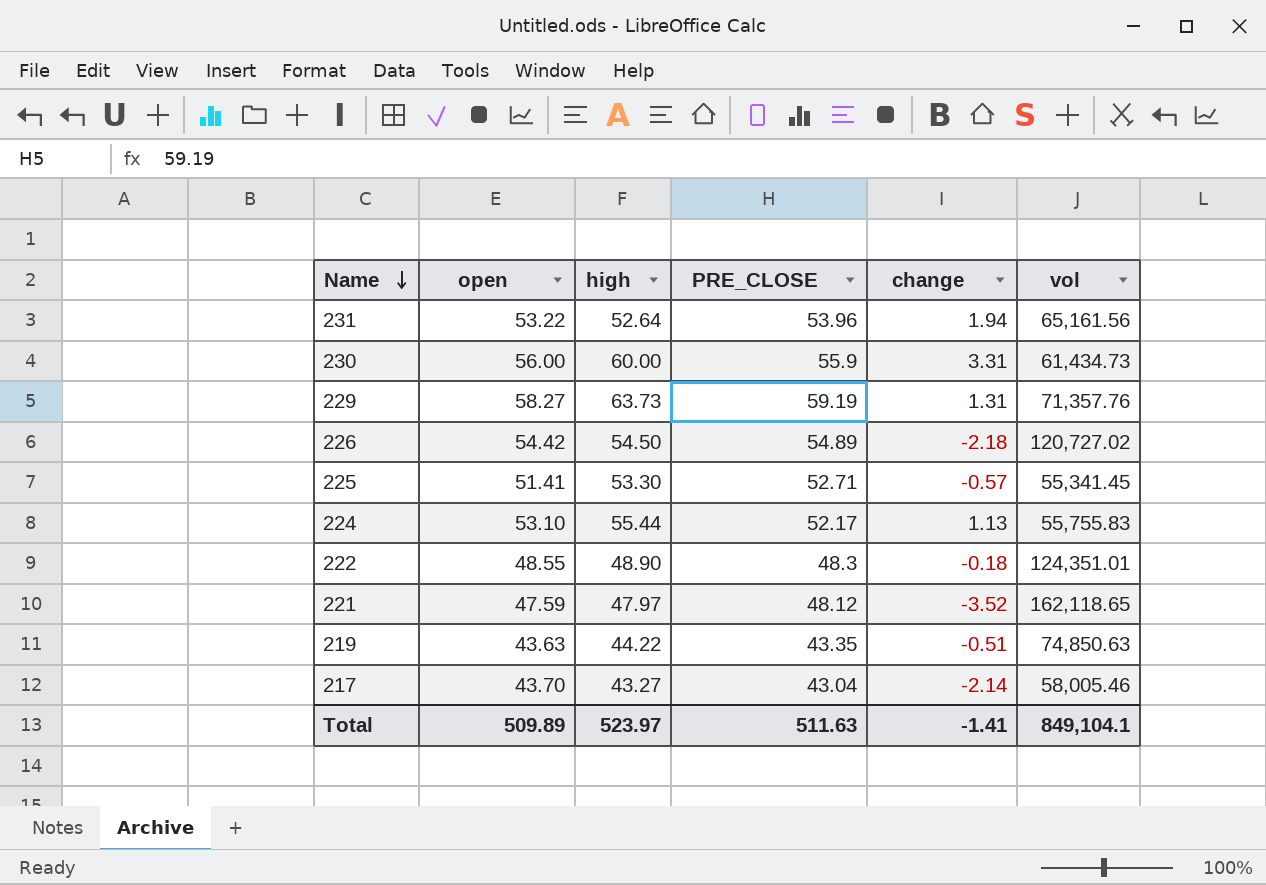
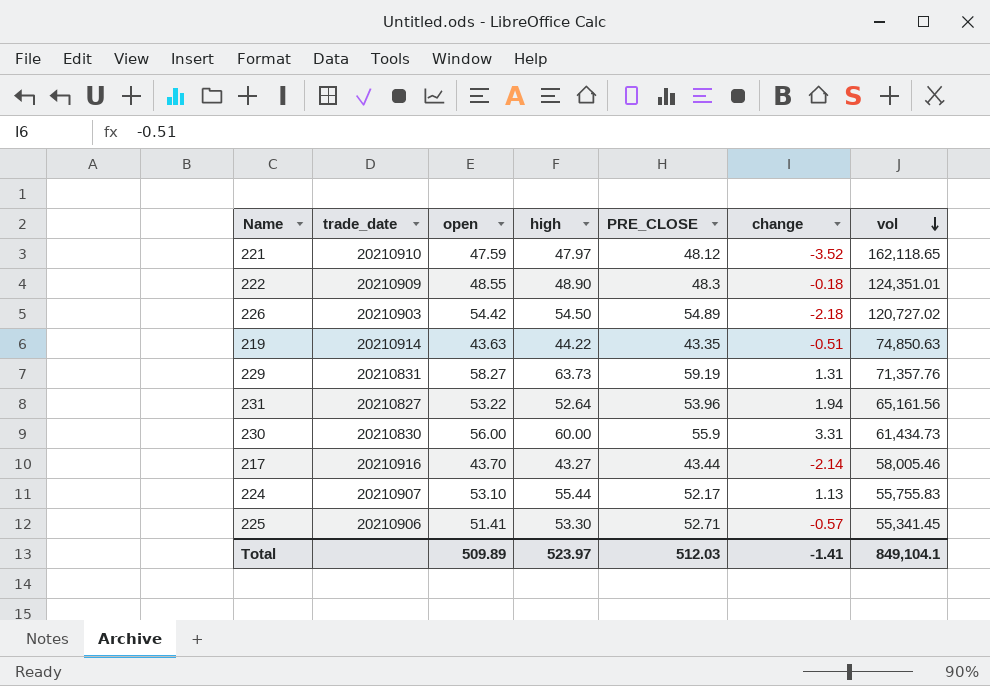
row order: Name descending -> vol descending
column trade_date | position: none -> 2
217 | PRE_CLOSE: 43.04 -> 43.44
Total | PRE_CLOSE: 511.63 -> 512.03

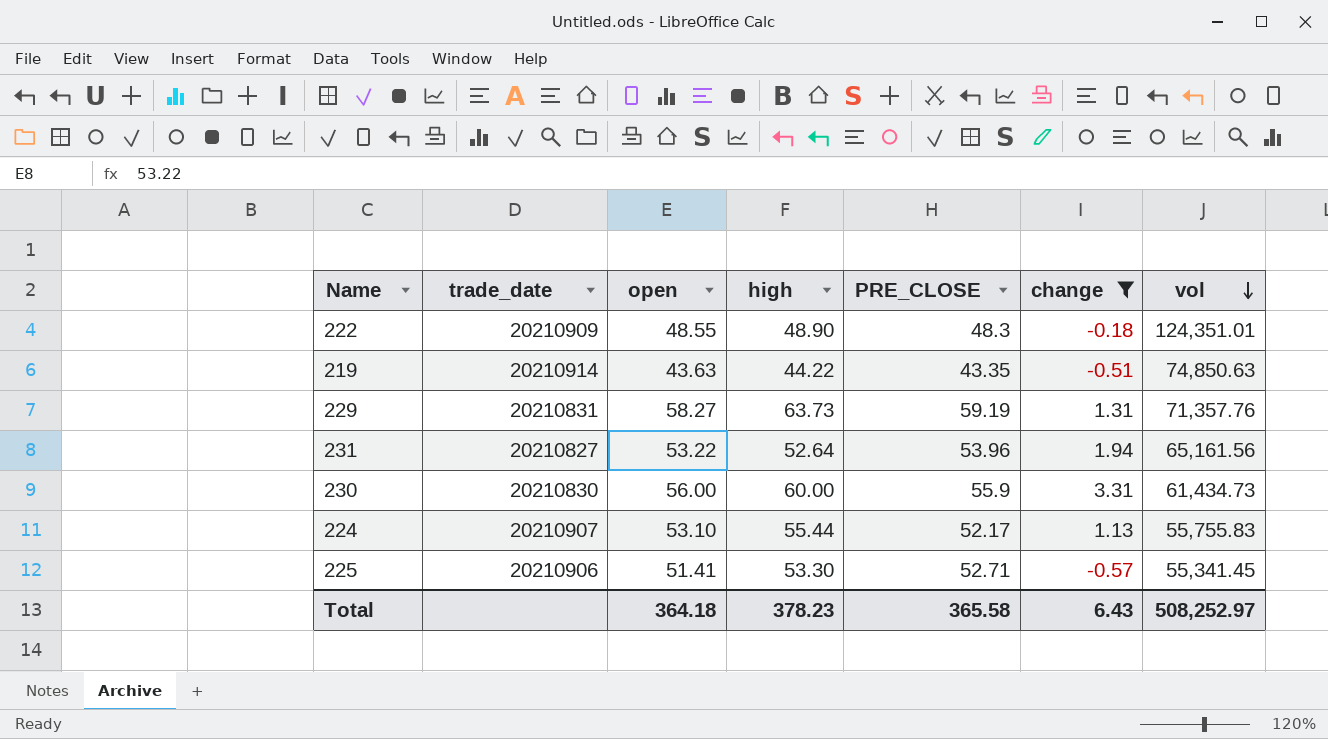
filter: none -> change >= -0.57
Total | open: 509.89 -> 364.18
Total | high: 523.97 -> 378.23
Total | PRE_CLOSE: 512.03 -> 365.58
Total | change: -1.41 -> 6.43
Total | vol: 849,104.1 -> 508,252.97

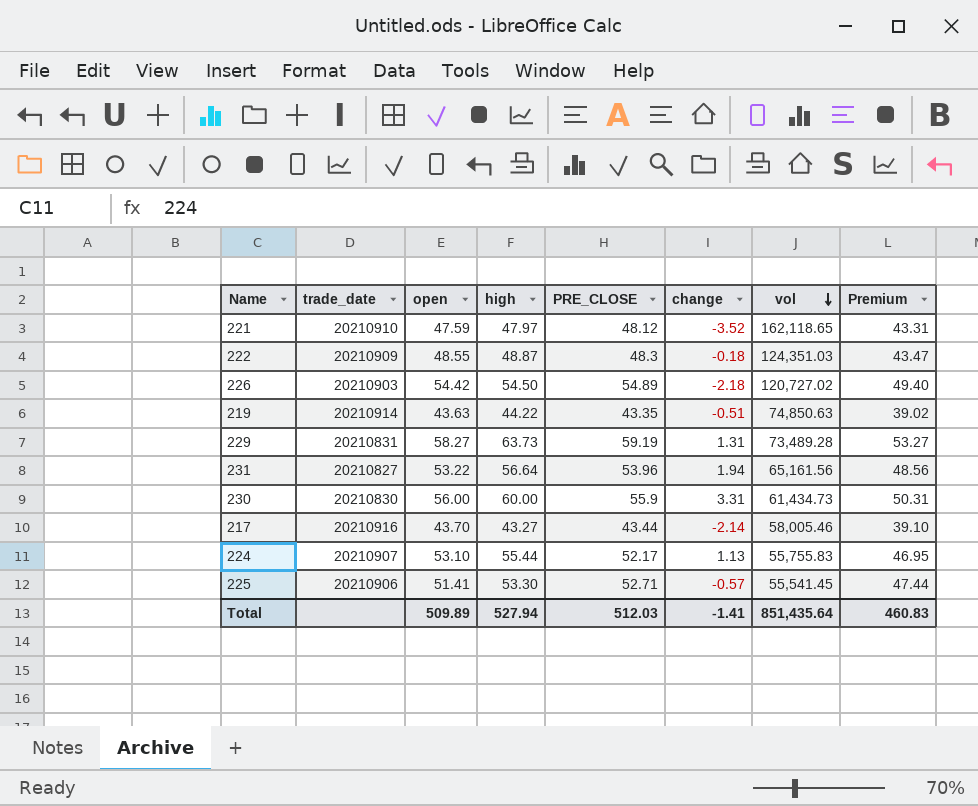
filter: change >= -0.57 -> none
column Premium | formula: none -> [PRE_CLOSE] * 0.9
222 | high: 48.90 -> 48.87
222 | vol: 124,351.01 -> 124,351.03
229 | vol: 71,357.76 -> 73,489.28
231 | high: 52.64 -> 56.64
225 | vol: 55,341.45 -> 55,541.45
Total | open: 364.18 -> 509.89
Total | high: 378.23 -> 527.94
Total | PRE_CLOSE: 365.58 -> 512.03
Total | change: 6.43 -> -1.41
Total | vol: 508,252.97 -> 851,435.64

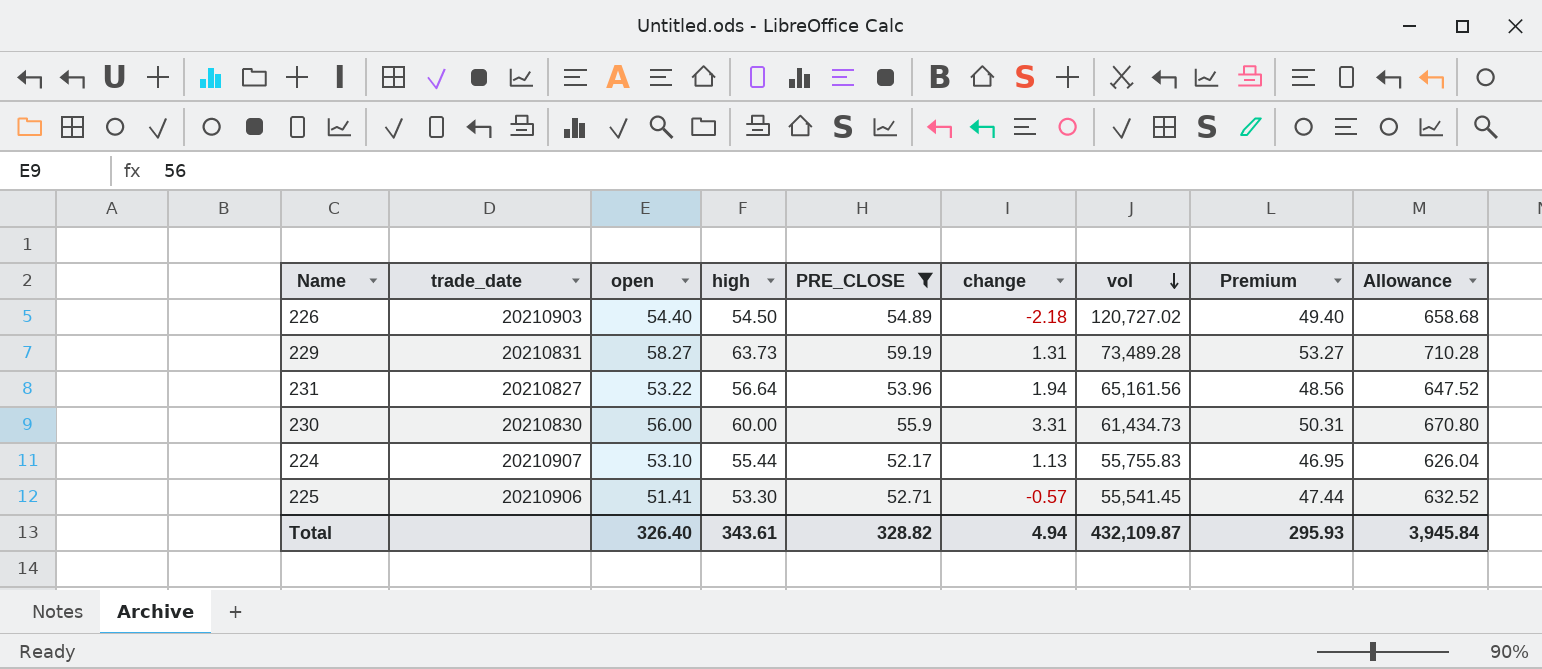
filter: none -> PRE_CLOSE >= 52.17
column Allowance | formula: none -> [PRE_CLOSE] * 12
226 | open: 54.42 -> 54.40
Total | open: 509.89 -> 326.40
Total | high: 527.94 -> 343.61
Total | PRE_CLOSE: 512.03 -> 328.82
Total | change: -1.41 -> 4.94
Total | vol: 851,435.64 -> 432,109.87
Total | Premium: 460.83 -> 295.93

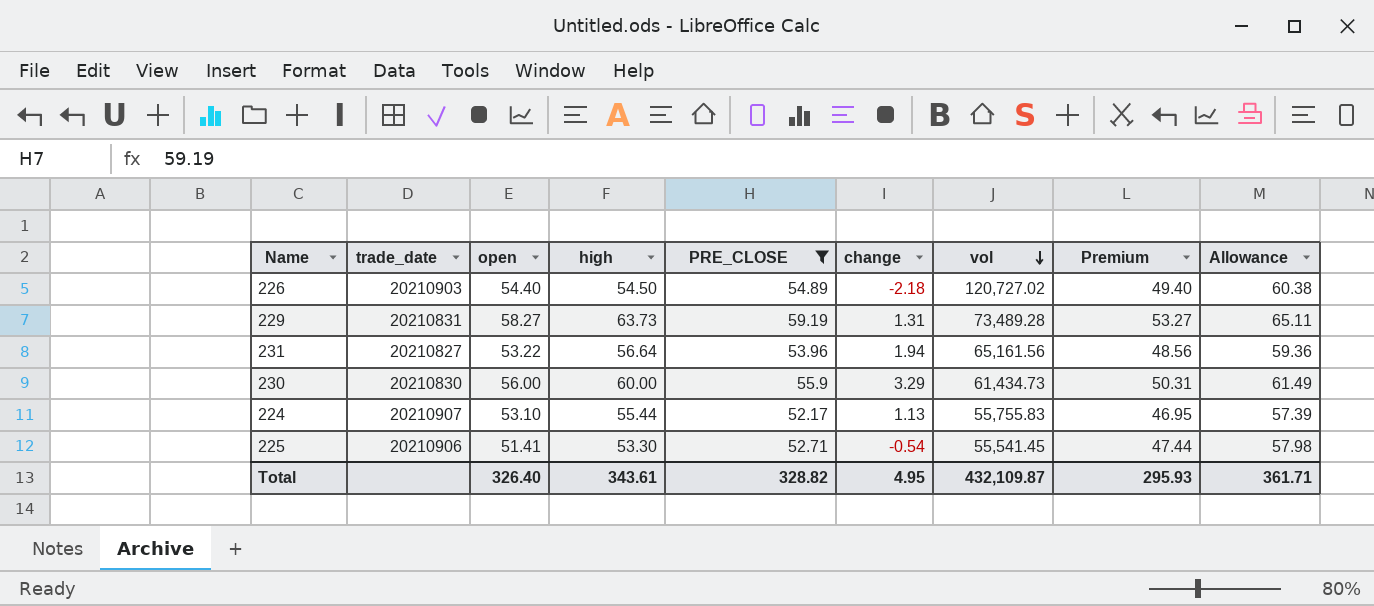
column Allowance | formula: [PRE_CLOSE] * 12 -> [PRE_CLOSE] * 1.1
230 | change: 3.31 -> 3.29
225 | change: -0.57 -> -0.54
Total | change: 4.94 -> 4.95
Total | Allowance: 3,945.84 -> 361.71

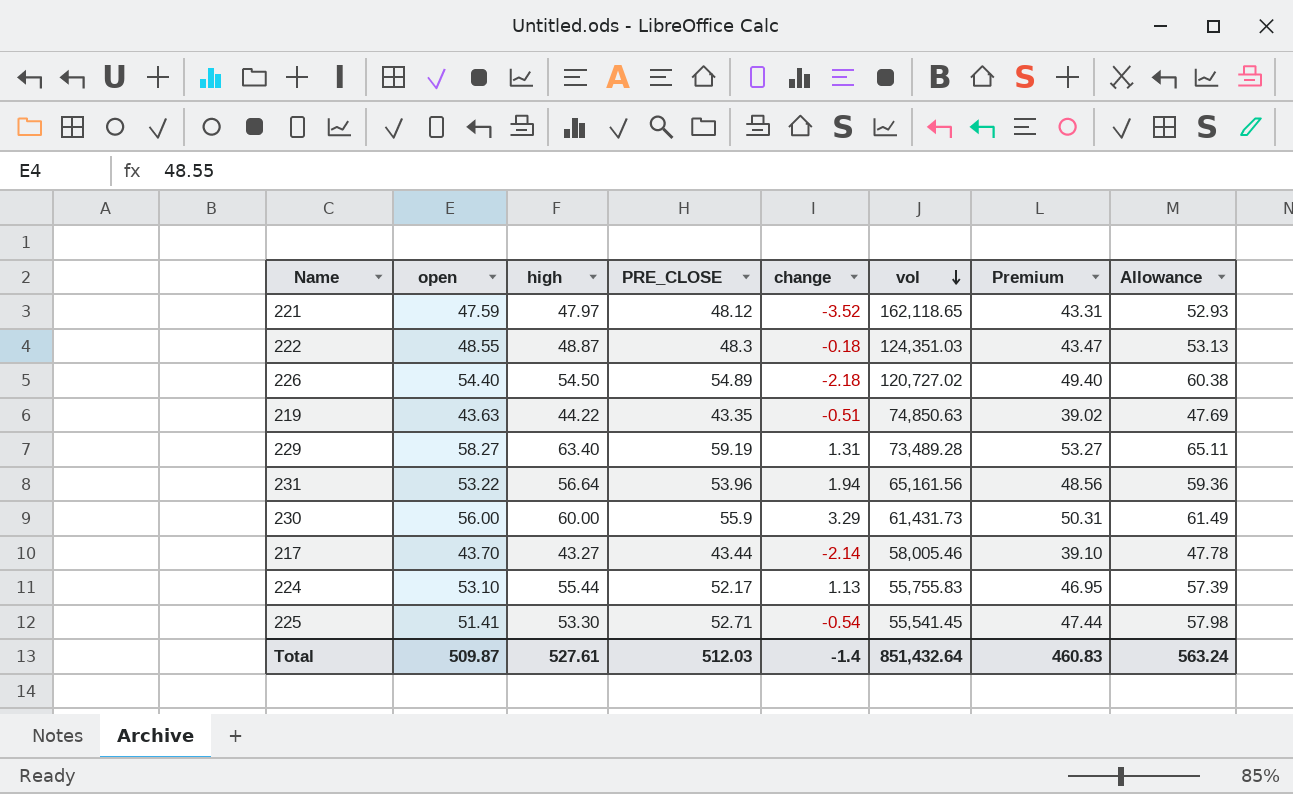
filter: PRE_CLOSE >= 52.17 -> none
column trade_date | position: 2 -> none
229 | high: 63.73 -> 63.40
230 | vol: 61,434.73 -> 61,431.73
Total | open: 326.40 -> 509.87
Total | high: 343.61 -> 527.61
Total | PRE_CLOSE: 328.82 -> 512.03
Total | change: 4.95 -> -1.4
Total | vol: 432,109.87 -> 851,432.64
Total | Premium: 295.93 -> 460.83
Total | Allowance: 361.71 -> 563.24

